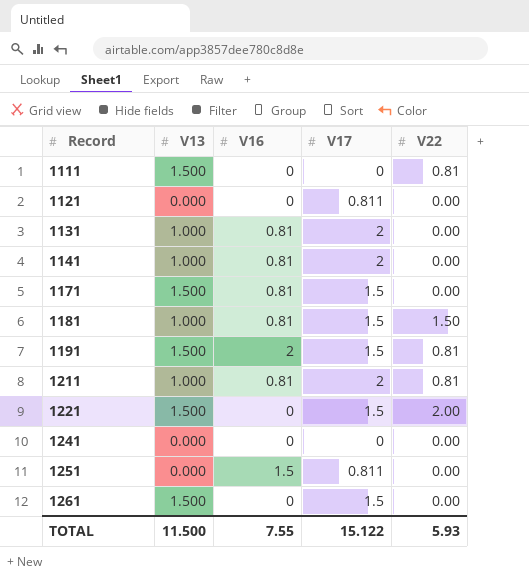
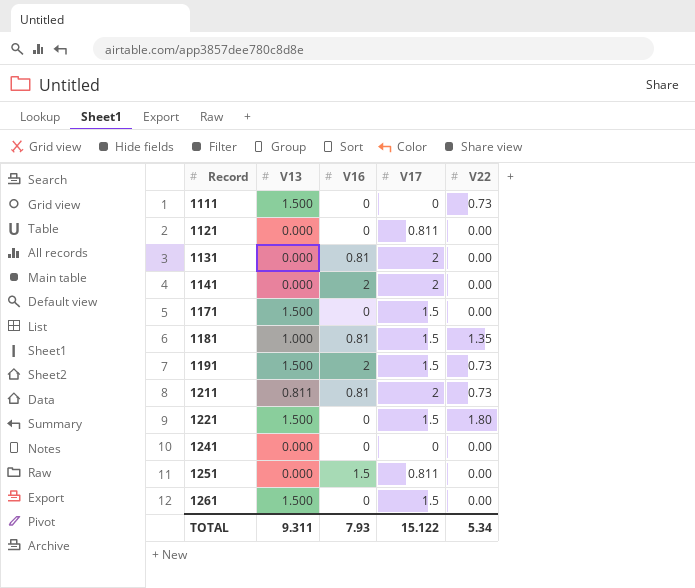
1111 | V22: 0.81 -> 0.73
1131 | V13: 1.000 -> 0.000
1141 | V13: 1.000 -> 0.000
1141 | V16: 0.81 -> 2
1171 | V16: 0.81 -> 0
1181 | V22: 1.50 -> 1.35
1191 | V22: 0.81 -> 0.73
1211 | V13: 1.000 -> 0.811
1211 | V22: 0.81 -> 0.73
1221 | V22: 2.00 -> 1.80
TOTAL | V13: 11.500 -> 9.311
TOTAL | V16: 7.55 -> 7.93
TOTAL | V22: 5.93 -> 5.34

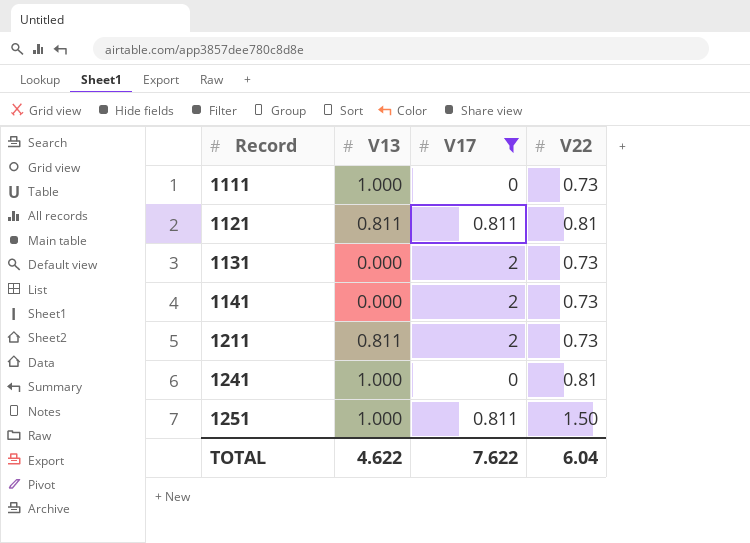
filter: none -> V17 != 1.5
column V16 | position: 3 -> none
1111 | V13: 1.500 -> 1.000
1121 | V13: 0.000 -> 0.811
1121 | V22: 0.00 -> 0.81
1131 | V22: 0.00 -> 0.73
1141 | V22: 0.00 -> 0.73
1241 | V13: 0.000 -> 1.000
1241 | V22: 0.00 -> 0.81
1251 | V13: 0.000 -> 1.000
1251 | V22: 0.00 -> 1.50
TOTAL | V13: 9.311 -> 4.622
TOTAL | V17: 15.122 -> 7.622
TOTAL | V22: 5.34 -> 6.04

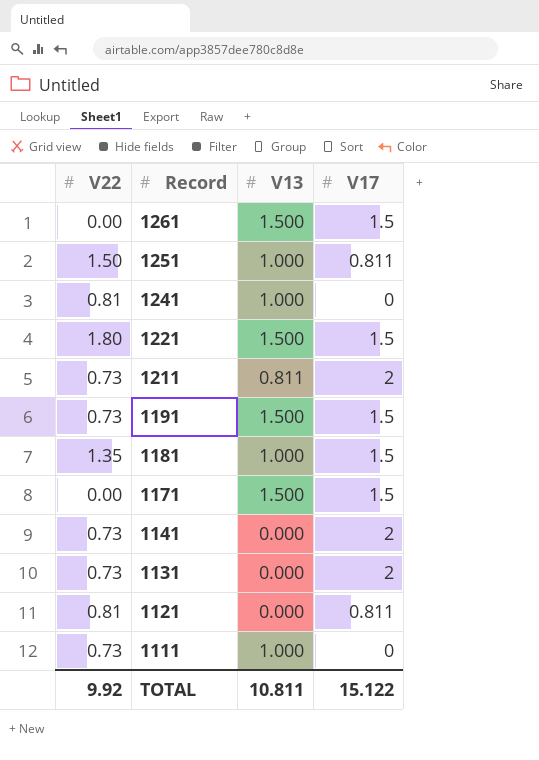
filter: V17 != 1.5 -> none
row order: Record ascending -> Record descending
column V22 | position: 4 -> 1
1121 | V13: 0.811 -> 0.000
TOTAL | V22: 6.04 -> 9.92
TOTAL | V13: 4.622 -> 10.811
TOTAL | V17: 7.622 -> 15.122

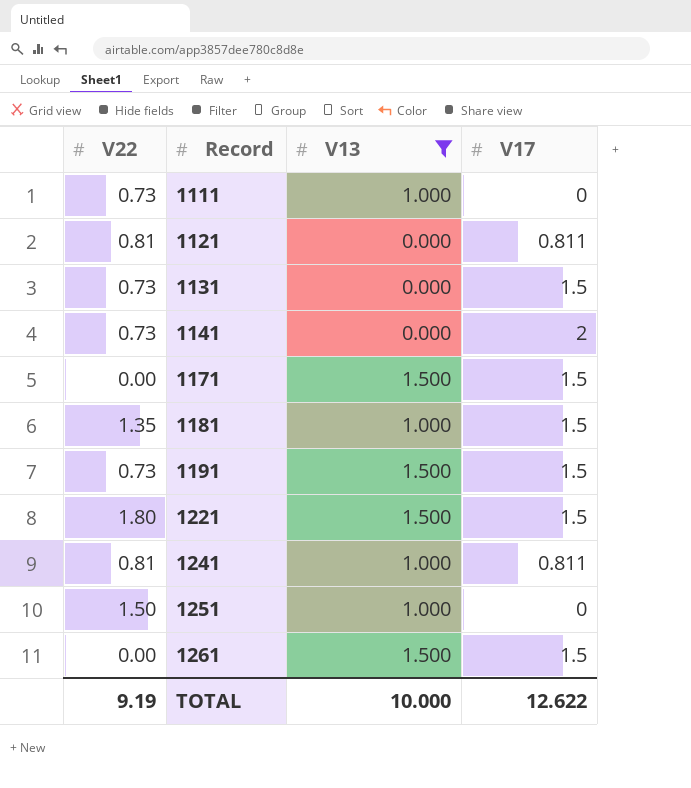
filter: none -> V13 != 0.811
row order: Record descending -> Record ascending
1131 | V17: 2 -> 1.5
1241 | V17: 0 -> 0.811
1251 | V17: 0.811 -> 0
TOTAL | V22: 9.92 -> 9.19
TOTAL | V13: 10.811 -> 10.000
TOTAL | V17: 15.122 -> 12.622

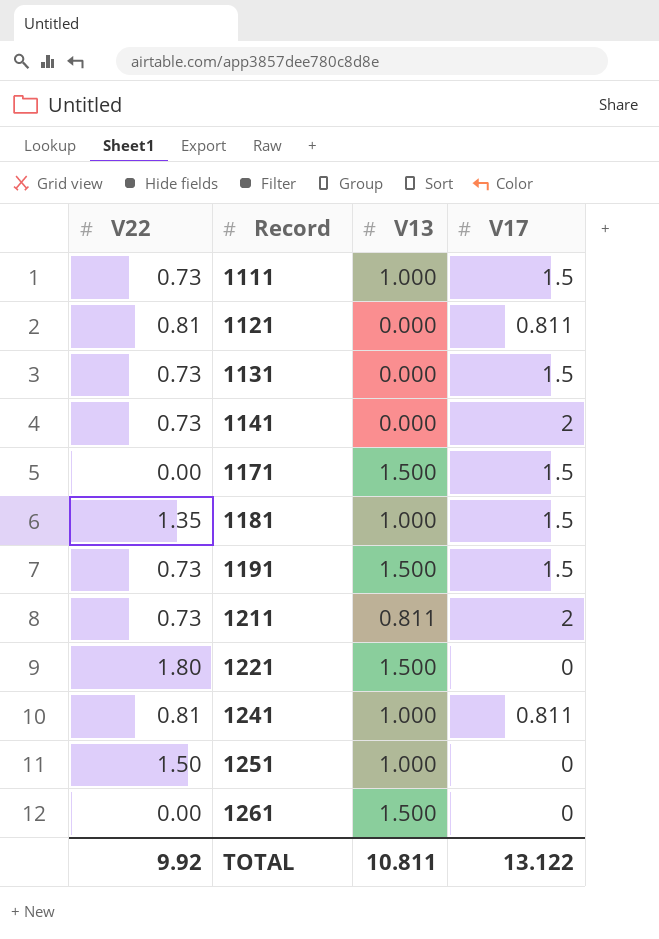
filter: V13 != 0.811 -> none
1111 | V17: 0 -> 1.5
1221 | V17: 1.5 -> 0
1261 | V17: 1.5 -> 0
TOTAL | V22: 9.19 -> 9.92
TOTAL | V13: 10.000 -> 10.811
TOTAL | V17: 12.622 -> 13.122

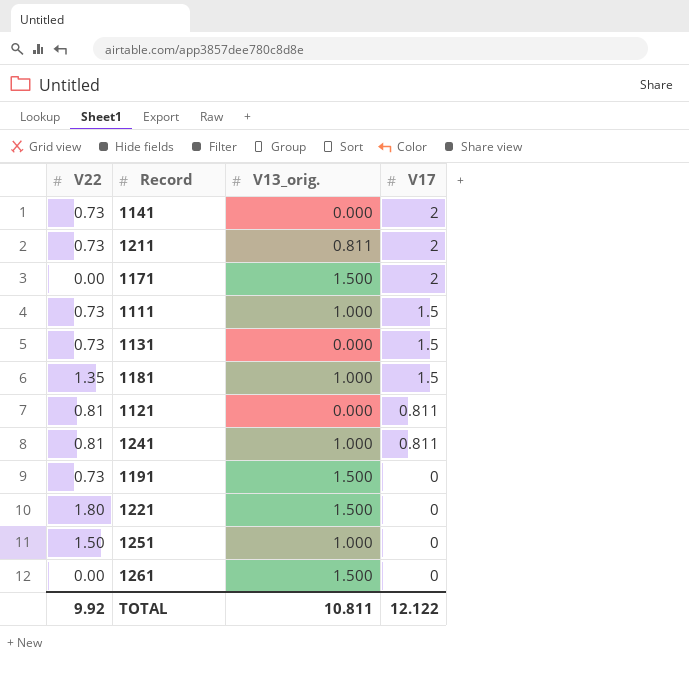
row order: Record ascending -> V17 descending
column name: V13 -> V13_orig.
1171 | V17: 1.5 -> 2
1191 | V17: 1.5 -> 0
TOTAL | V17: 13.122 -> 12.122

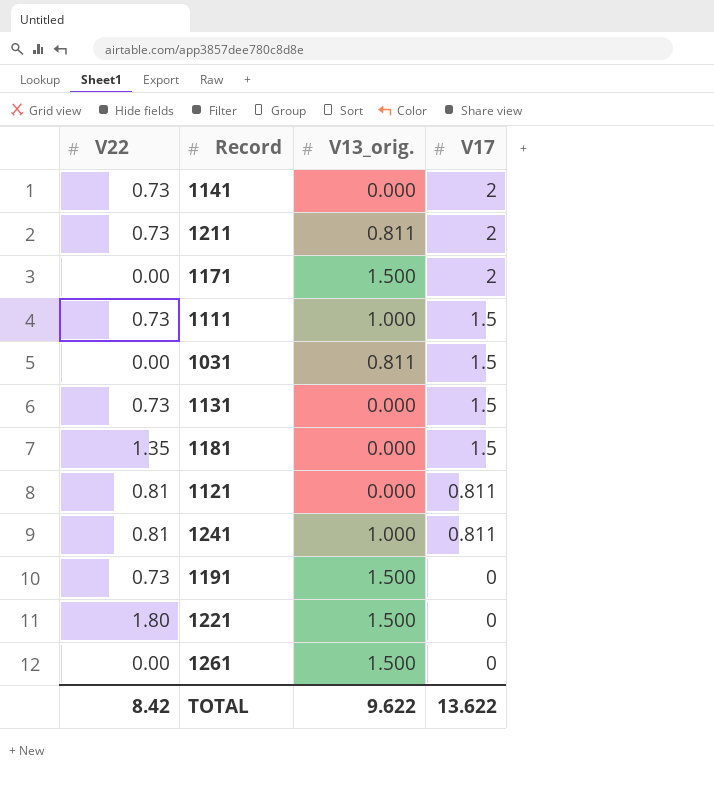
row 1251: 1.50 | 1.000 | 0 -> none
row 1031: none -> 0.00 | 0.811 | 1.5
1181 | V13_orig.: 1.000 -> 0.000
TOTAL | V22: 9.92 -> 8.42
TOTAL | V13_orig.: 10.811 -> 9.622
TOTAL | V17: 12.122 -> 13.622

